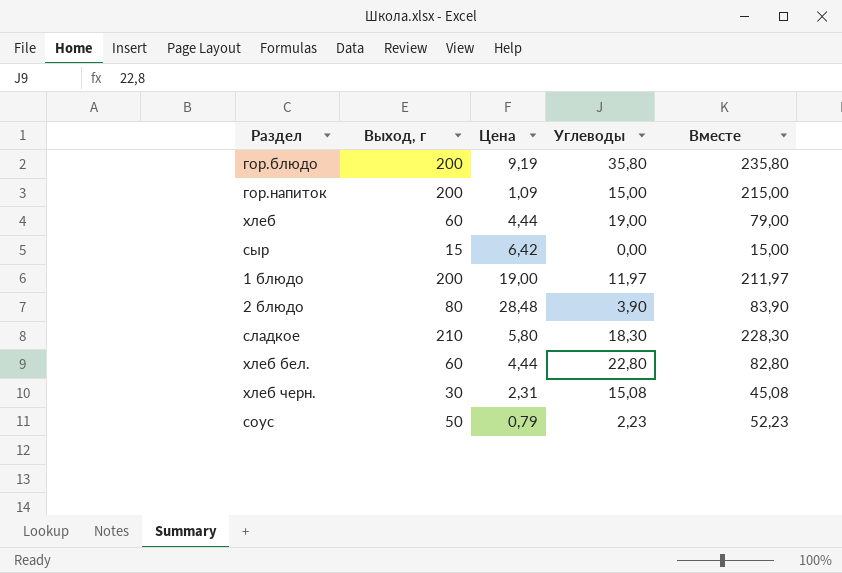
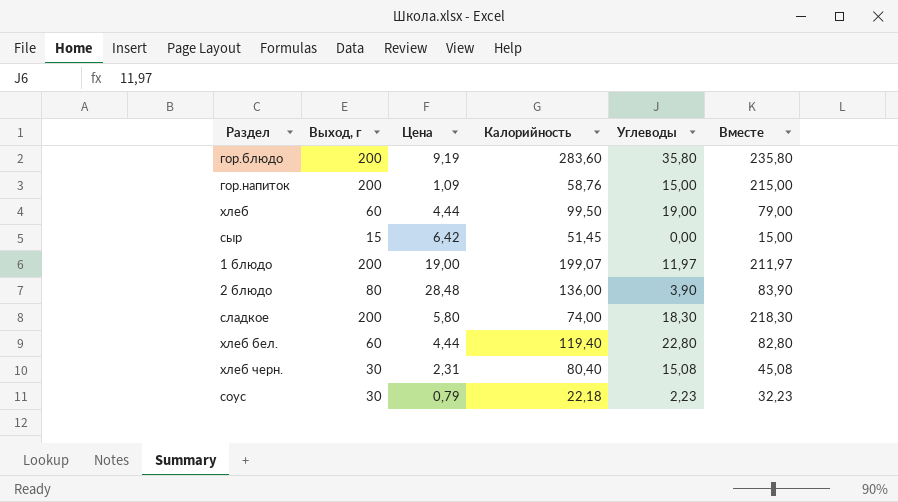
column Калорийность | position: none -> 4
сладкое | Выход, г: 210 -> 200
сладкое | Вместе: 228,30 -> 218,30
соус | Выход, г: 50 -> 30
соус | Вместе: 52,23 -> 32,23

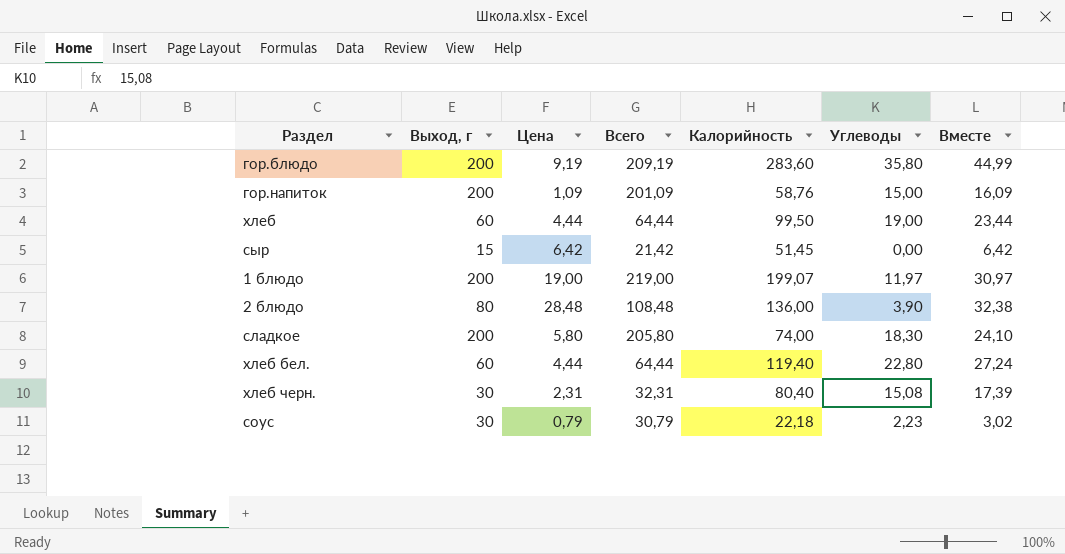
column Всего | formula: none -> [Выход, г] + [Цена]
column Вместе | formula: [Выход, г] + [Углеводы] -> [Цена] + [Углеводы]

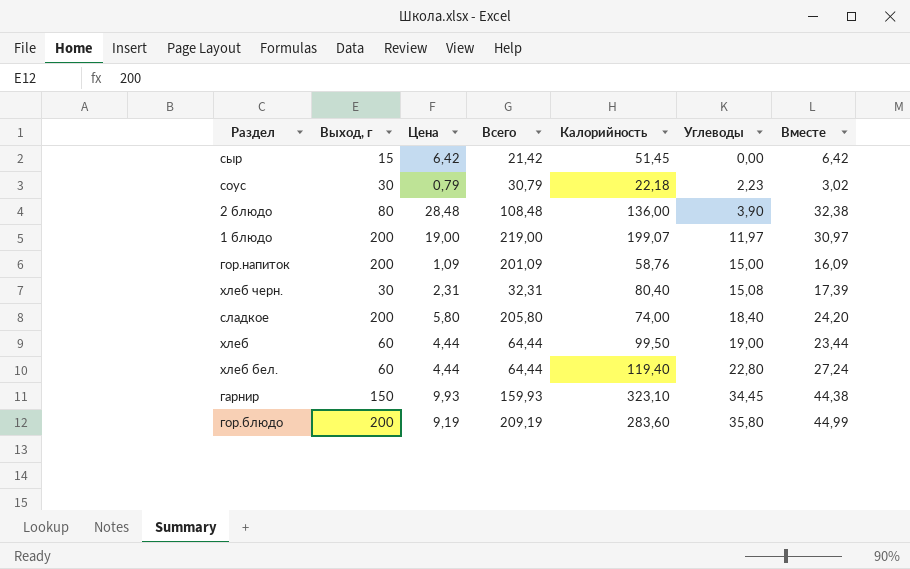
row order: none -> Углеводы ascending
сладкое | Углеводы: 18,30 -> 18,40
сладкое | Вместе: 24,10 -> 24,20
row гарнир: none -> 150 | 9,93 | 159,93 | 323,10 | 34,45 | 44,38

